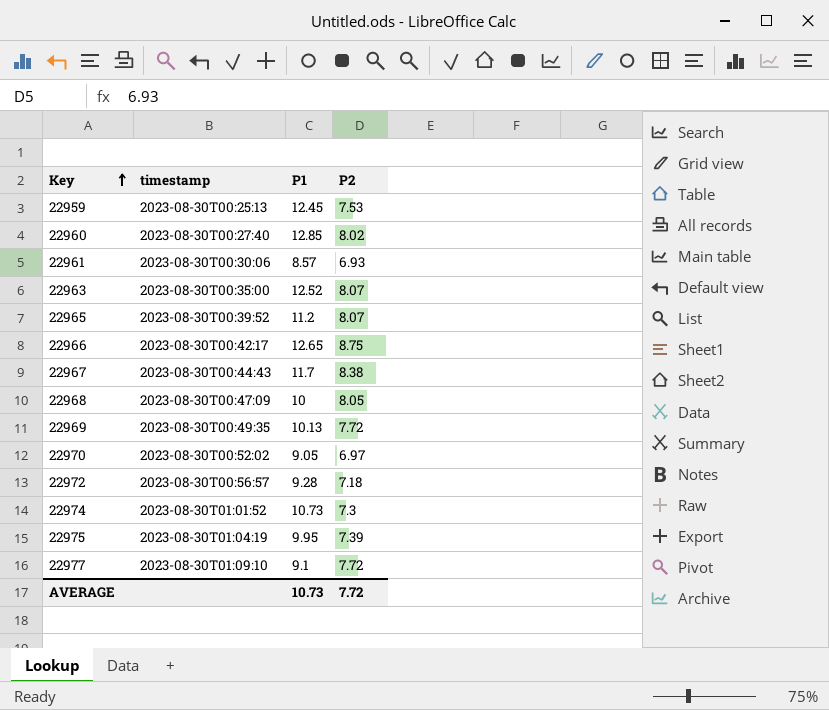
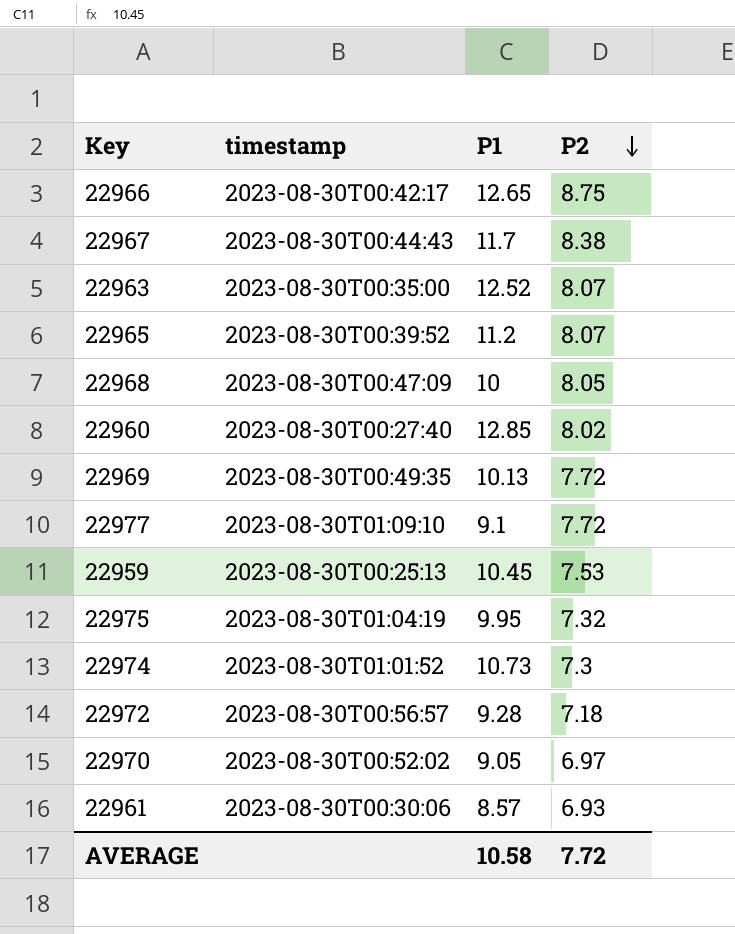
row order: Key ascending -> P2 descending
22959 | P1: 12.45 -> 10.45
22975 | P2: 7.39 -> 7.32
AVERAGE | P1: 10.73 -> 10.58

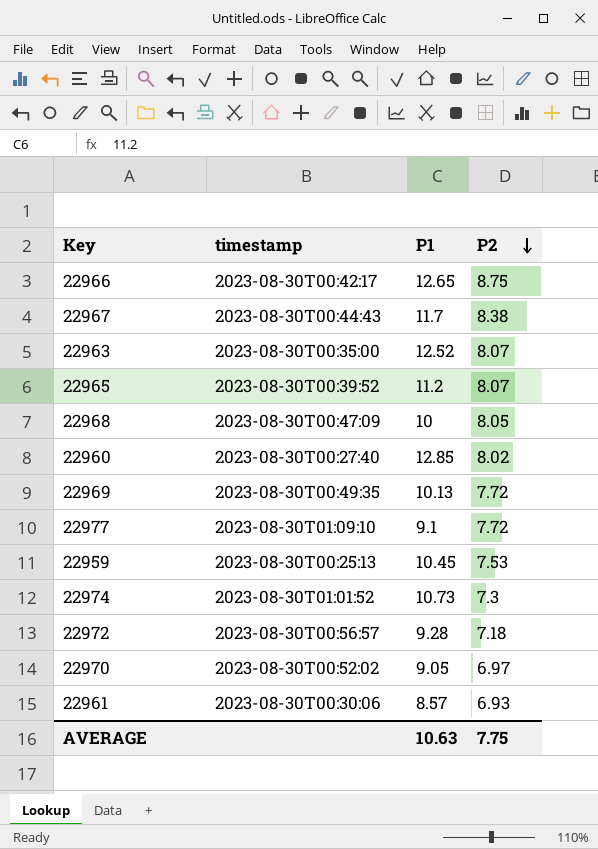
row 22975: 2023-08-30T01:04:19 | 9.95 | 7.32 -> none
AVERAGE | P1: 10.58 -> 10.63
AVERAGE | P2: 7.72 -> 7.75

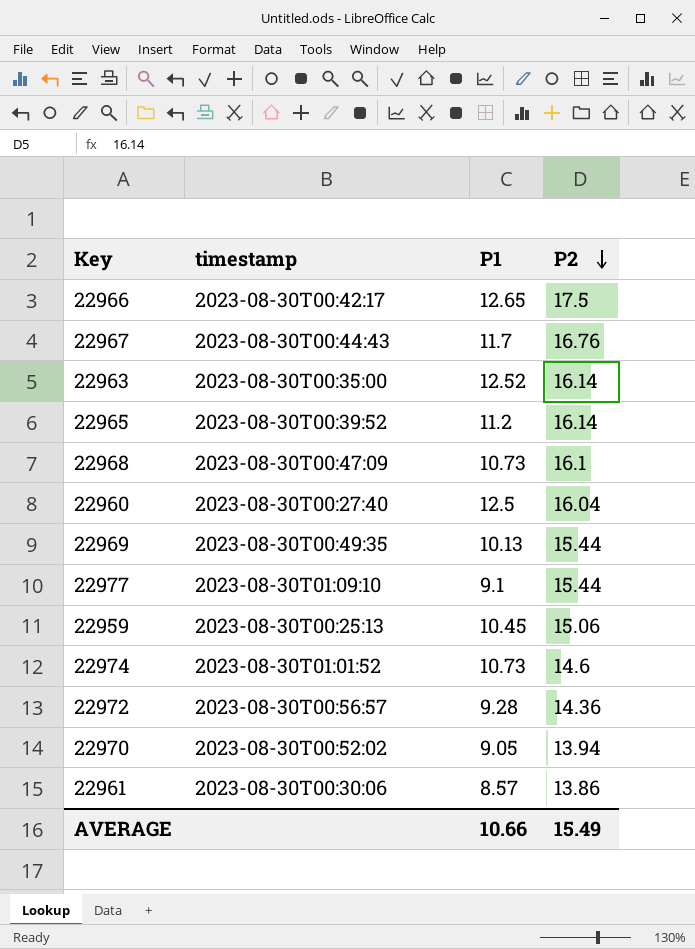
22966 | P2: 8.75 -> 17.5
22967 | P2: 8.38 -> 16.76
22963 | P2: 8.07 -> 16.14
22965 | P2: 8.07 -> 16.14
22968 | P1: 10 -> 10.73
22968 | P2: 8.05 -> 16.1
22960 | P1: 12.85 -> 12.5
22960 | P2: 8.02 -> 16.04
22969 | P2: 7.72 -> 15.44
22977 | P2: 7.72 -> 15.44
22959 | P2: 7.53 -> 15.06
22974 | P2: 7.3 -> 14.6
22972 | P2: 7.18 -> 14.36
22970 | P2: 6.97 -> 13.94
22961 | P2: 6.93 -> 13.86
AVERAGE | P1: 10.63 -> 10.66
AVERAGE | P2: 7.75 -> 15.49

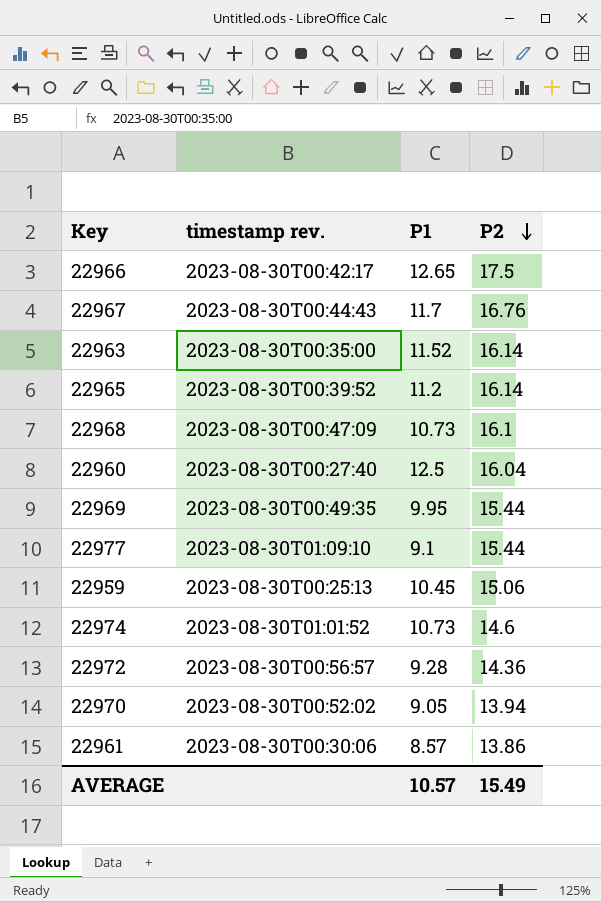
column name: timestamp -> timestamp rev.
22963 | P1: 12.52 -> 11.52
22969 | P1: 10.13 -> 9.95
AVERAGE | P1: 10.66 -> 10.57

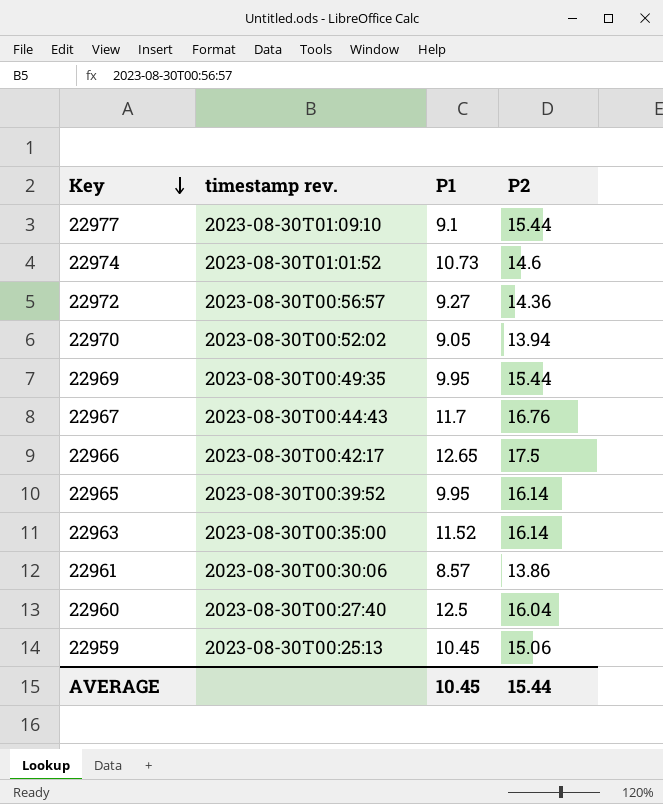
row order: P2 descending -> Key descending
row 22968: 2023-08-30T00:47:09 | 10.73 | 16.1 -> none
22972 | P1: 9.28 -> 9.27
22965 | P1: 11.2 -> 9.95
AVERAGE | P1: 10.57 -> 10.45
AVERAGE | P2: 15.49 -> 15.44

